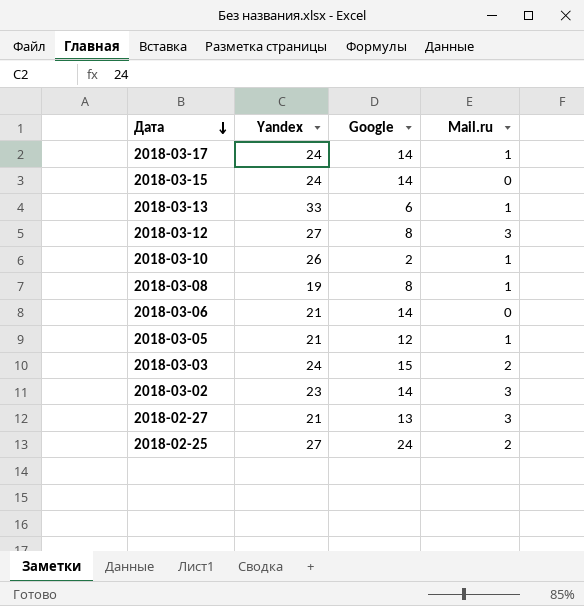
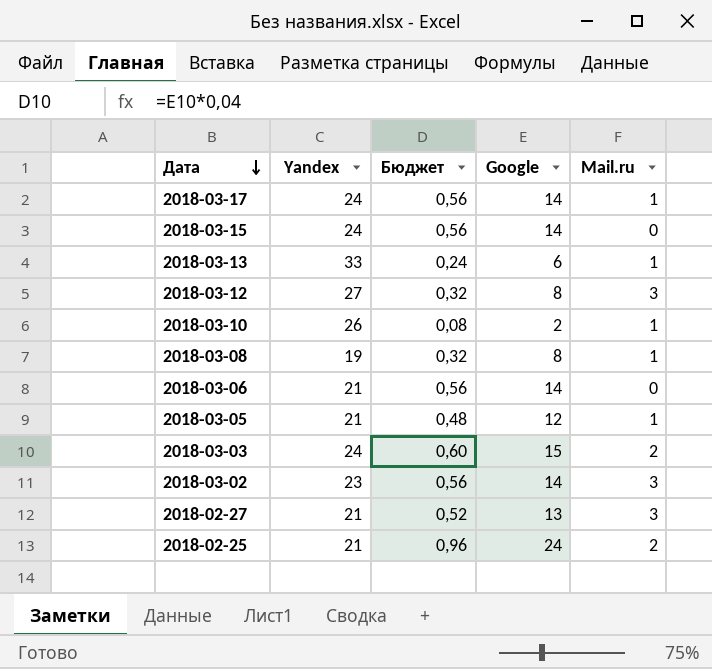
column Бюджет | formula: none -> [Google] * 0,04
2018-02-25 | Yandex: 27 -> 21

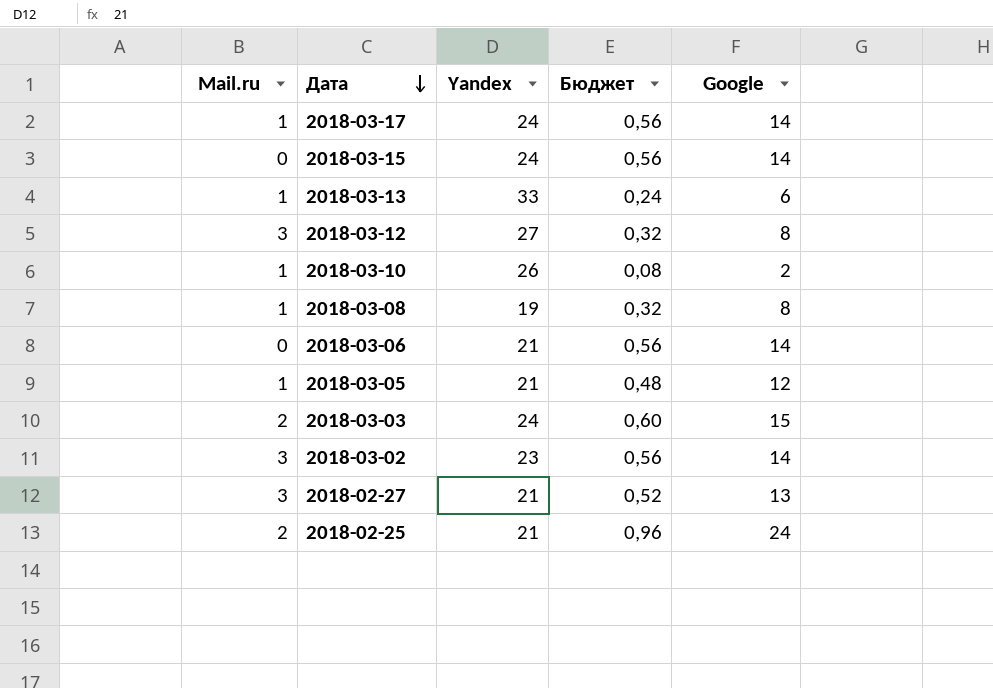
column Mail.ru | position: 5 -> 1

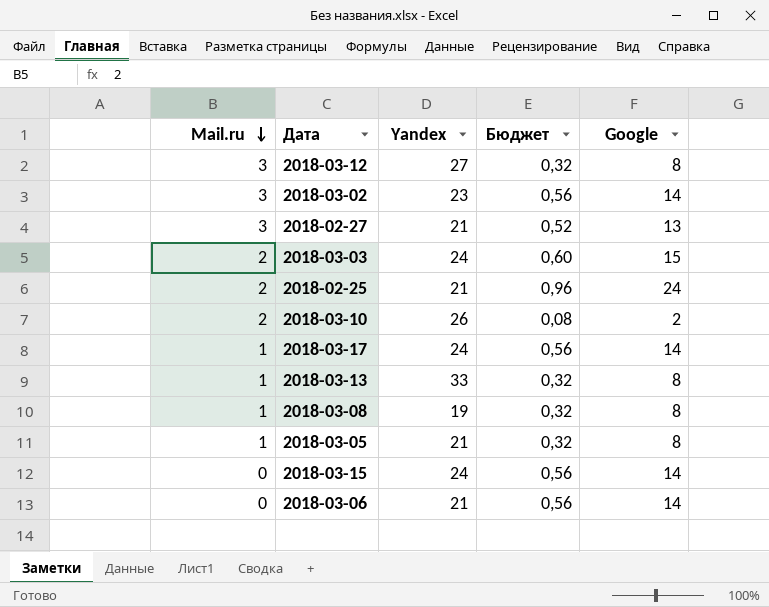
row order: Дата descending -> Mail.ru descending
2018-03-10 | Mail.ru: 1 -> 2
2018-03-13 | Бюджет: 0,24 -> 0,32
2018-03-13 | Google: 6 -> 8
2018-03-05 | Бюджет: 0,48 -> 0,32
2018-03-05 | Google: 12 -> 8

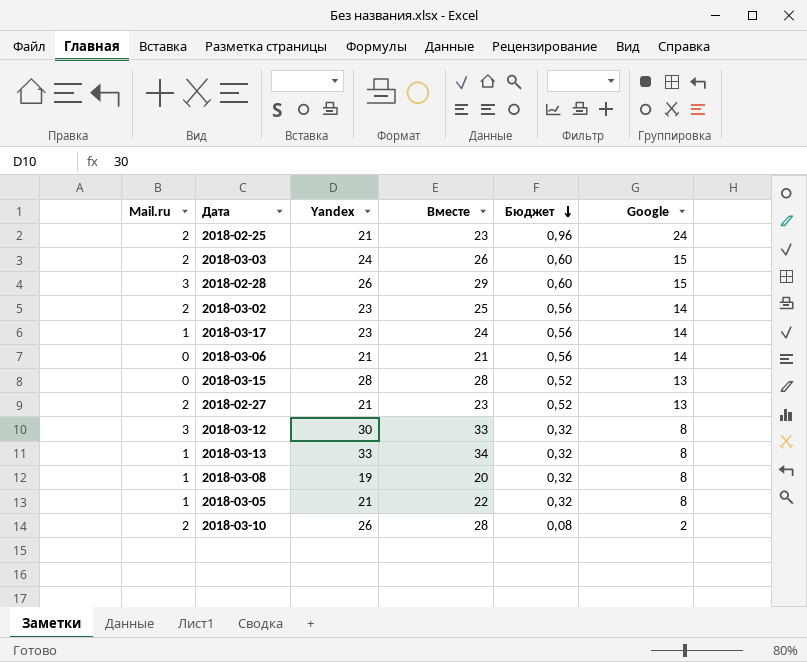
row order: Mail.ru descending -> Бюджет descending
column Вместе | formula: none -> [Mail.ru] + [Yandex]
row 2018-02-28: none -> 3 | 26 | 29 | 0,60 | 15
2018-03-02 | Mail.ru: 3 -> 2
2018-03-17 | Yandex: 24 -> 23
2018-03-15 | Yandex: 24 -> 28
2018-03-15 | Бюджет: 0,56 -> 0,52
2018-03-15 | Google: 14 -> 13
2018-02-27 | Mail.ru: 3 -> 2
2018-03-12 | Yandex: 27 -> 30

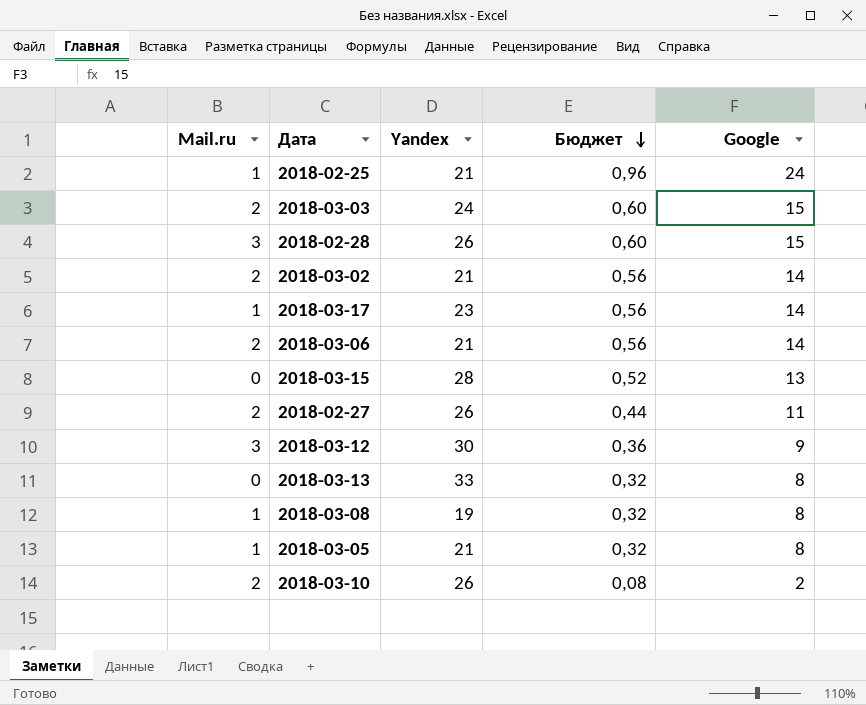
column Вместе | formula: [Mail.ru] + [Yandex] -> none
2018-02-25 | Mail.ru: 2 -> 1
2018-03-02 | Yandex: 23 -> 21
2018-03-06 | Mail.ru: 0 -> 2
2018-02-27 | Yandex: 21 -> 26
2018-02-27 | Бюджет: 0,52 -> 0,44
2018-02-27 | Google: 13 -> 11
2018-03-12 | Бюджет: 0,32 -> 0,36
2018-03-12 | Google: 8 -> 9
2018-03-13 | Mail.ru: 1 -> 0

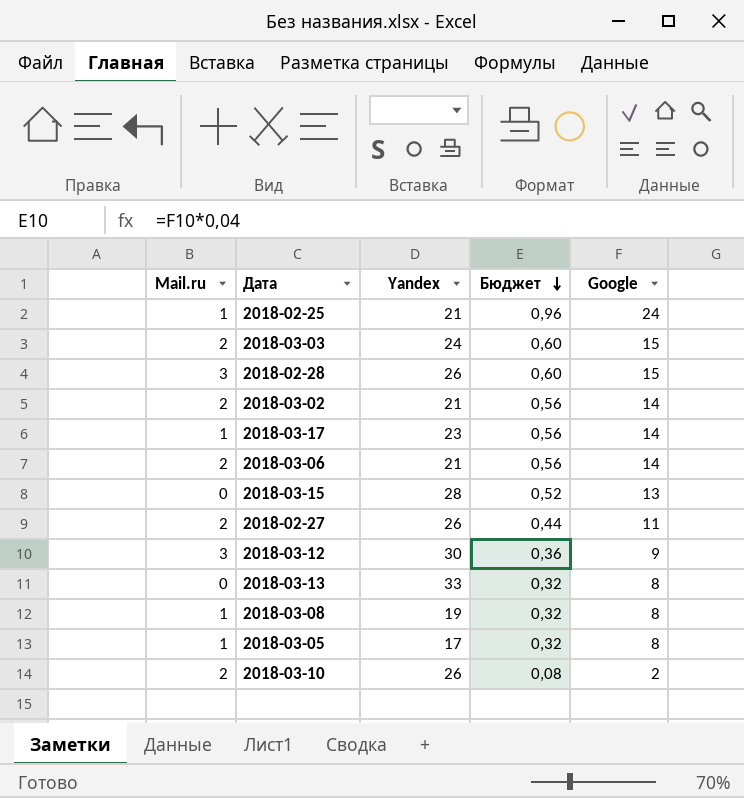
2018-03-05 | Yandex: 21 -> 17

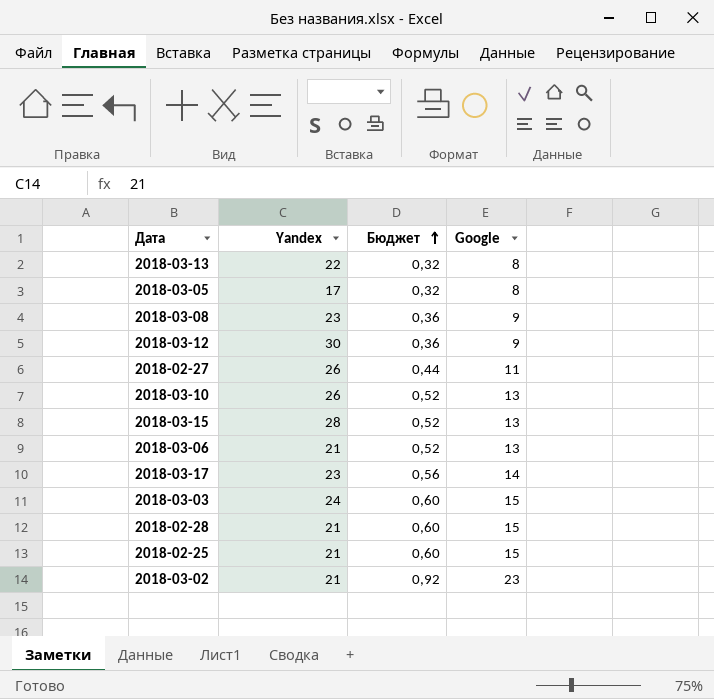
row order: Бюджет descending -> Бюджет ascending
column Mail.ru | position: 1 -> none
2018-03-13 | Yandex: 33 -> 22
2018-03-08 | Yandex: 19 -> 23
2018-03-08 | Бюджет: 0,32 -> 0,36
2018-03-08 | Google: 8 -> 9
2018-03-10 | Бюджет: 0,08 -> 0,52
2018-03-10 | Google: 2 -> 13
2018-03-06 | Бюджет: 0,56 -> 0,52
2018-03-06 | Google: 14 -> 13
2018-02-28 | Yandex: 26 -> 21
2018-02-25 | Бюджет: 0,96 -> 0,60
2018-02-25 | Google: 24 -> 15
2018-03-02 | Бюджет: 0,56 -> 0,92
2018-03-02 | Google: 14 -> 23

